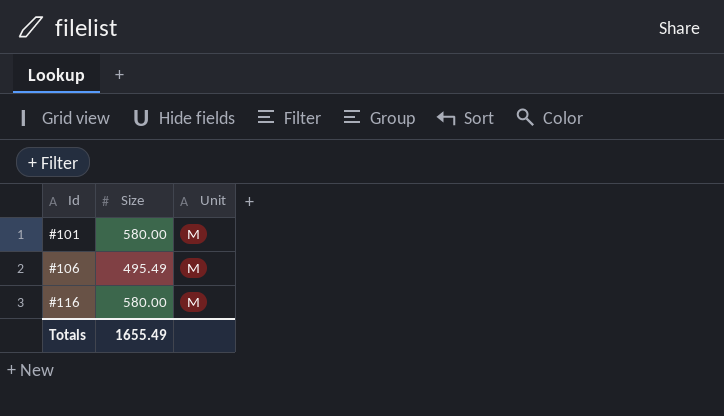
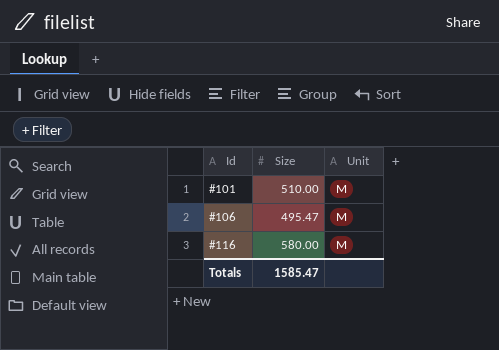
#101 | Size: 580.00 -> 510.00
#106 | Size: 495.49 -> 495.47
Totals | Size: 1655.49 -> 1585.47

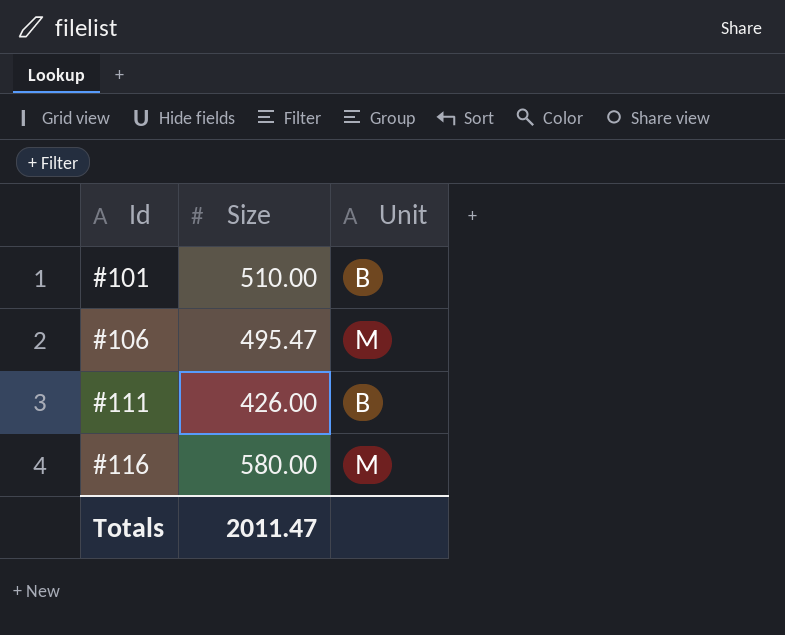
#101 | Unit: M -> B
row #111: none -> 426.00 | B
Totals | Size: 1585.47 -> 2011.47

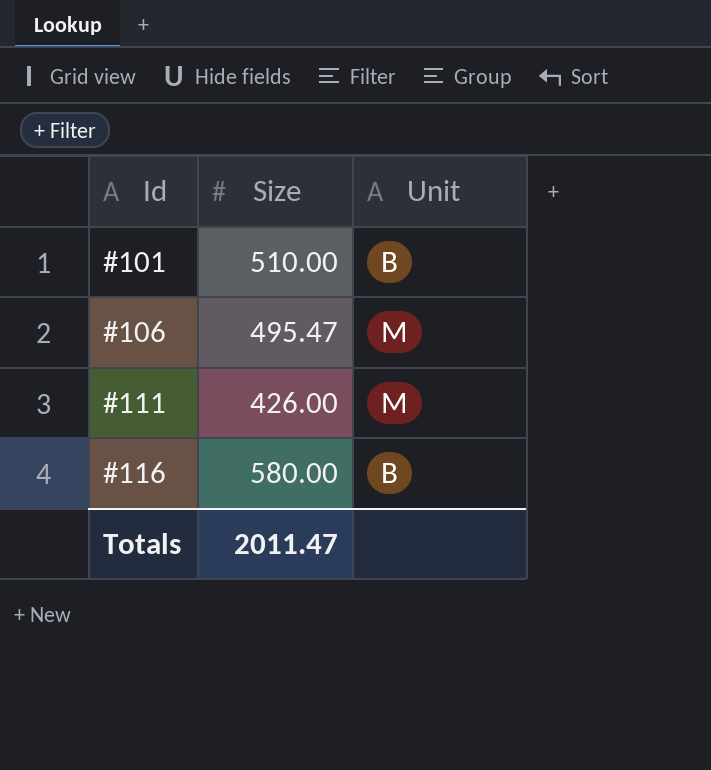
#111 | Unit: B -> M
#116 | Unit: M -> B

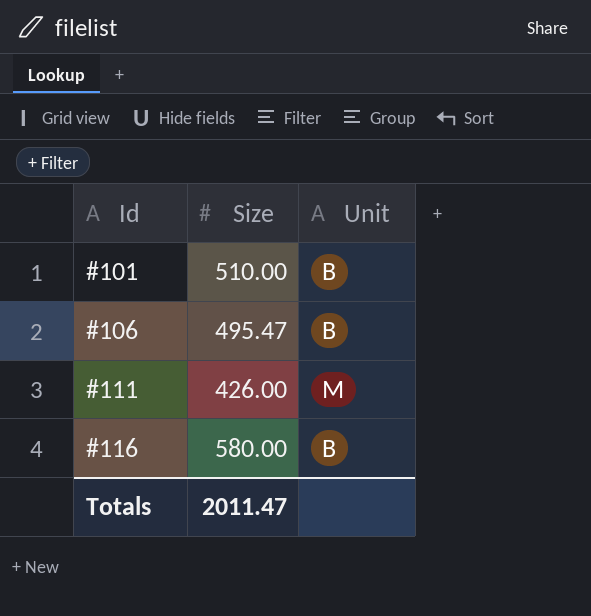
#106 | Unit: M -> B

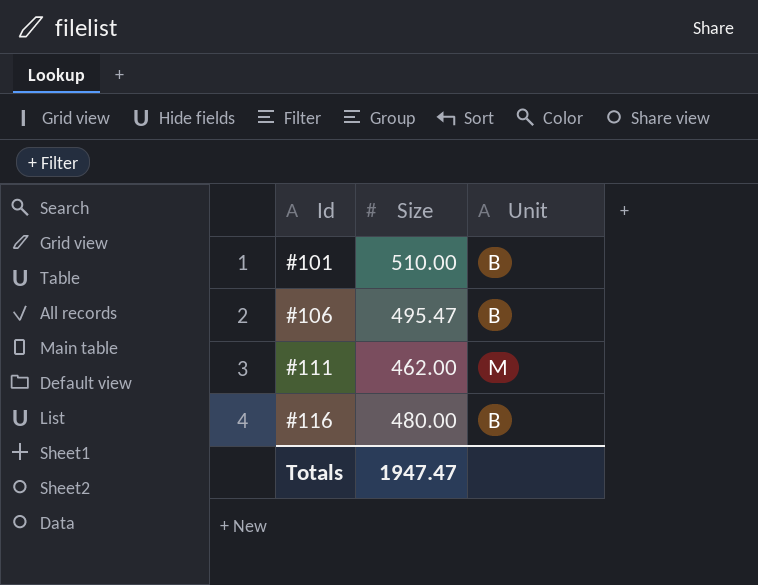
#111 | Size: 426.00 -> 462.00
#116 | Size: 580.00 -> 480.00
Totals | Size: 2011.47 -> 1947.47

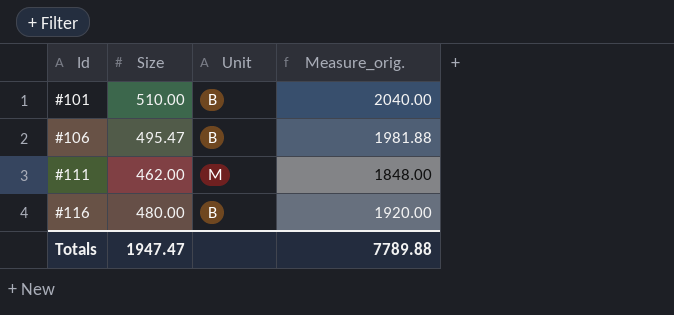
column Measure_orig. | formula: none -> [Size] * 4

